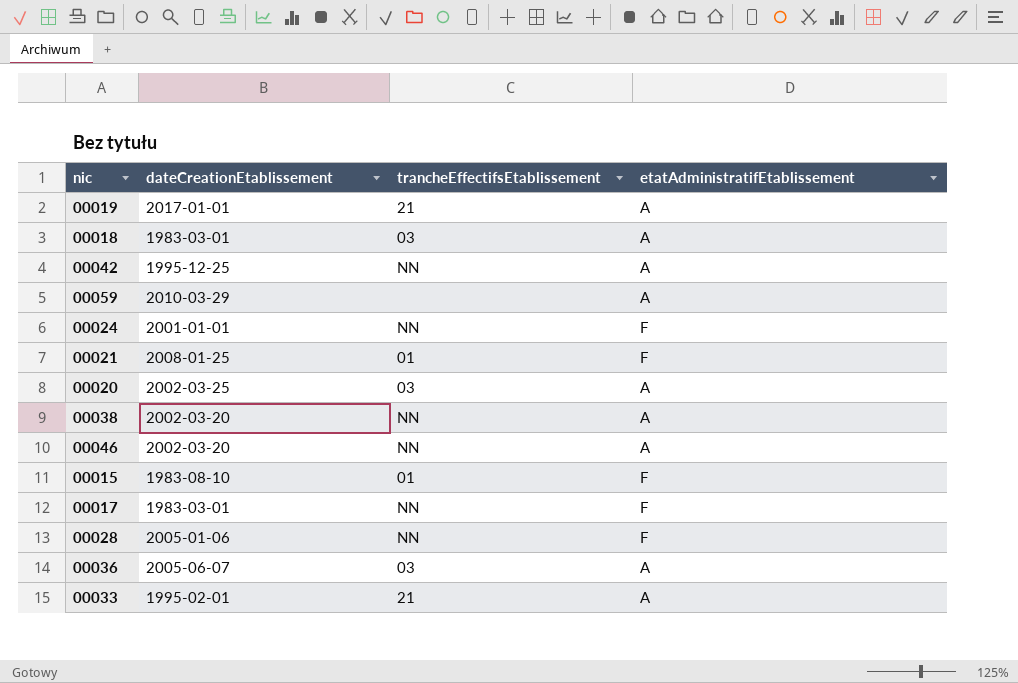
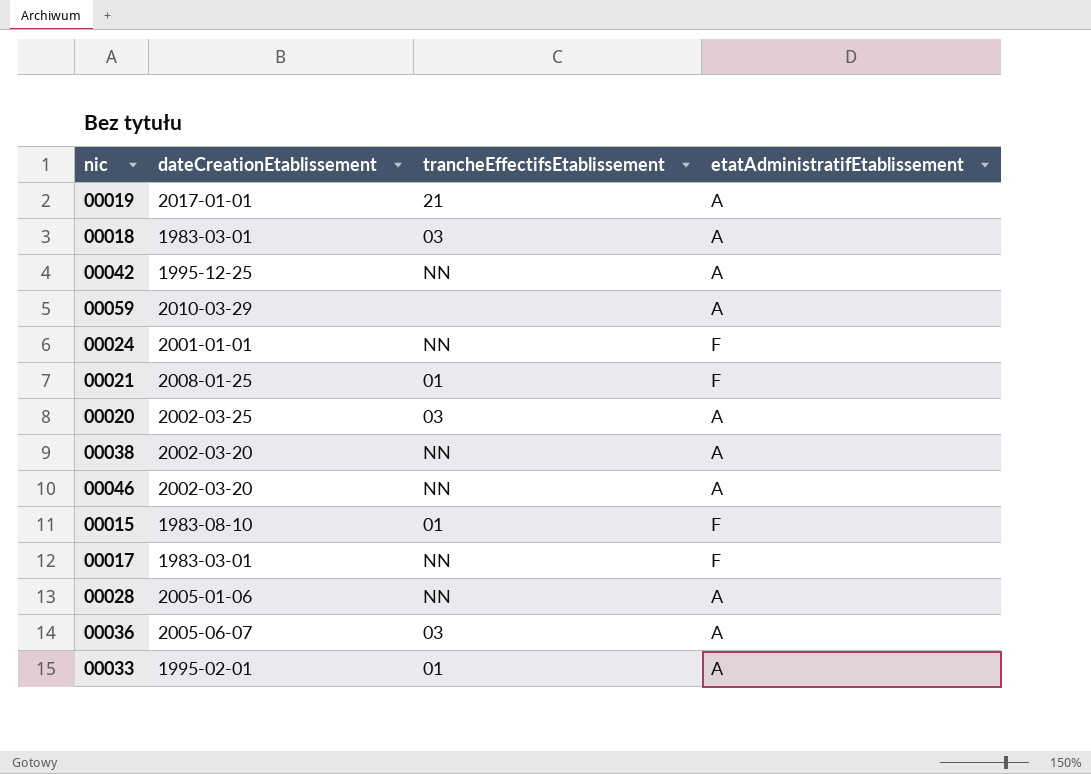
00028 | etatAdministratifEtablissement: F -> A
00033 | trancheEffectifsEtablissement: 21 -> 01

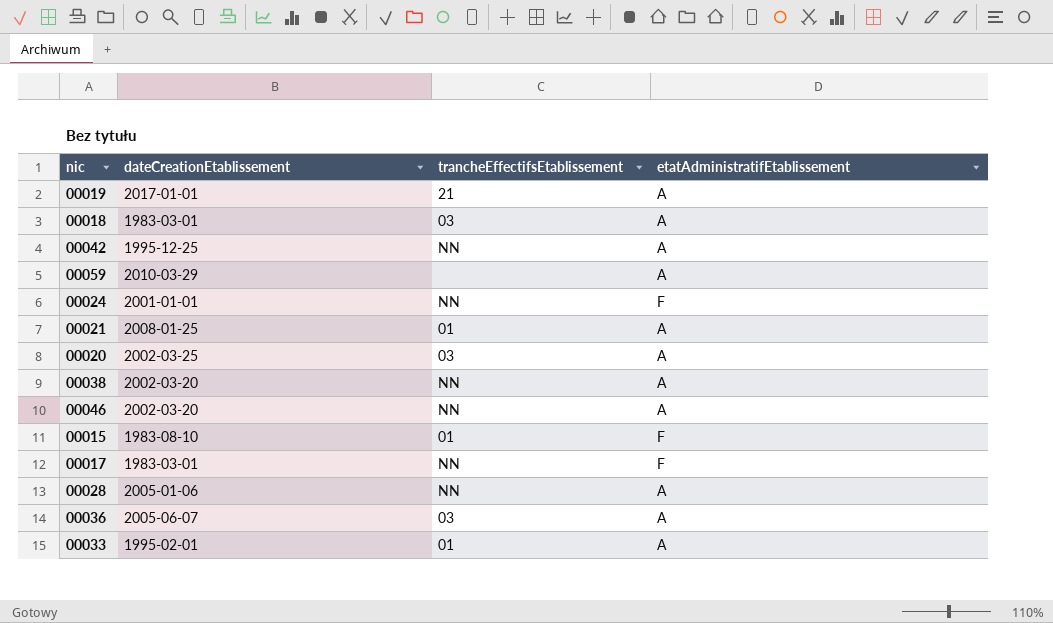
00021 | etatAdministratifEtablissement: F -> A

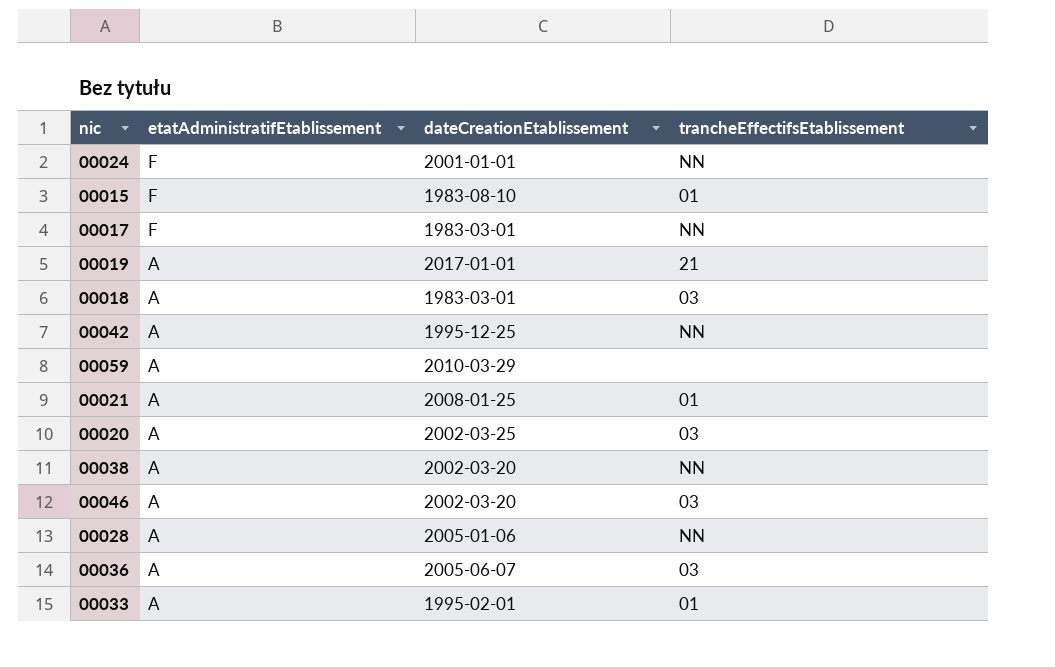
row order: none -> etatAdministratifEtablissement descending
column etatAdministratifEtablissement | position: 4 -> 2
00046 | trancheEffectifsEtablissement: NN -> 03

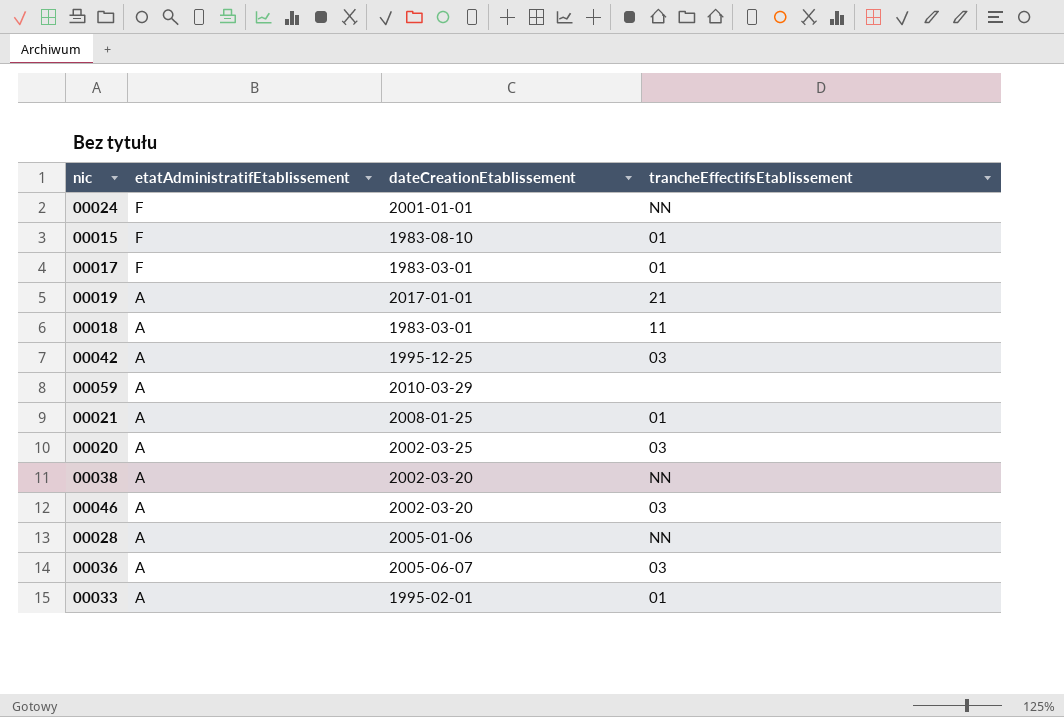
00017 | trancheEffectifsEtablissement: NN -> 01
00018 | trancheEffectifsEtablissement: 03 -> 11
00042 | trancheEffectifsEtablissement: NN -> 03

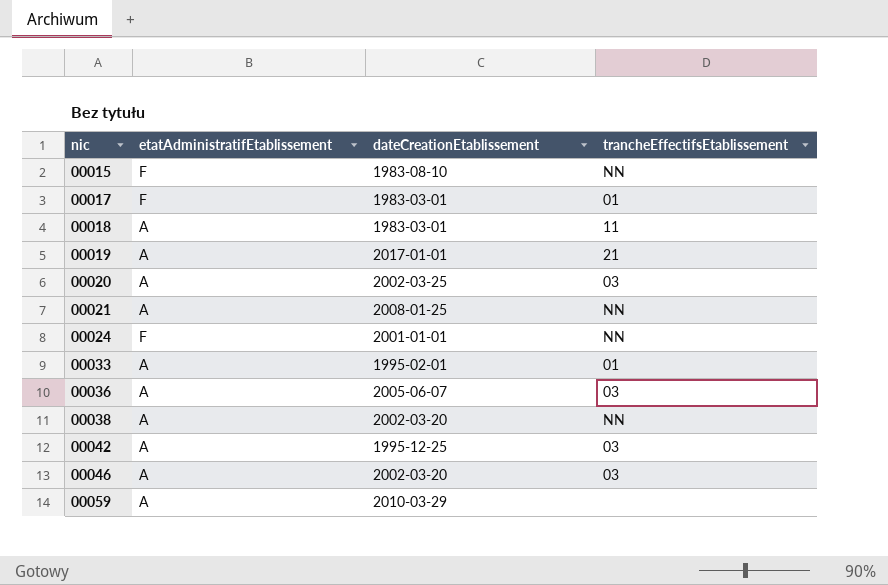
row order: etatAdministratifEtablissement descending -> nic ascending
row 00028: A | 2005-01-06 | NN -> none
00015 | trancheEffectifsEtablissement: 01 -> NN
00021 | trancheEffectifsEtablissement: 01 -> NN

